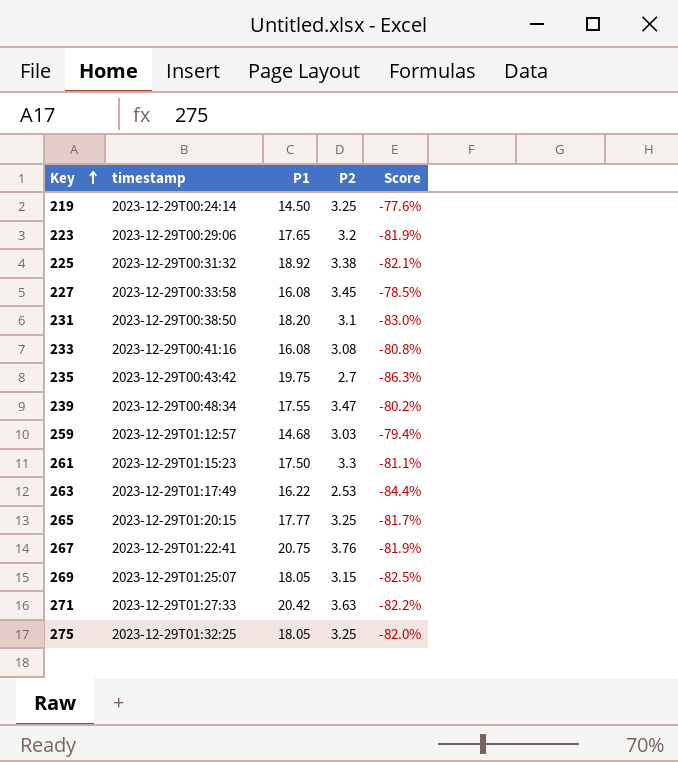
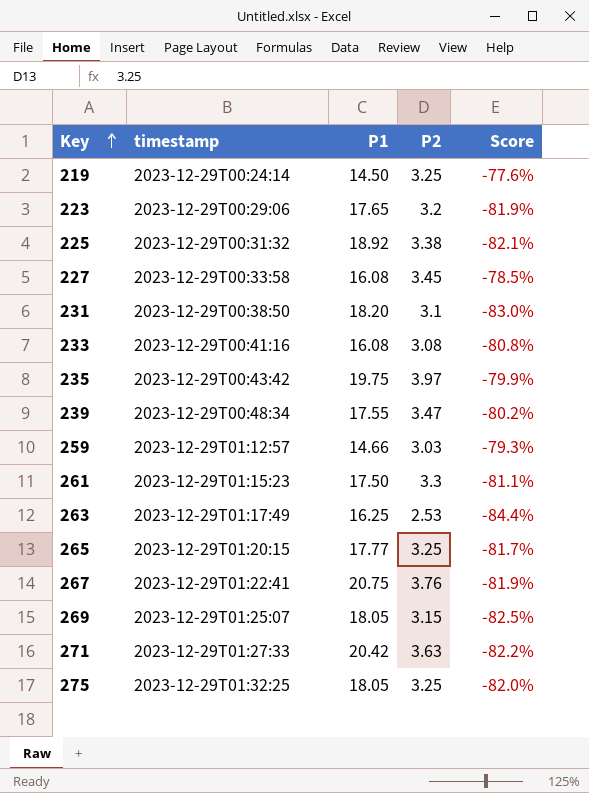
235 | P2: 2.7 -> 3.97
235 | Score: -86.3% -> -79.9%
259 | P1: 14.68 -> 14.66
259 | Score: -79.4% -> -79.3%
263 | P1: 16.22 -> 16.25

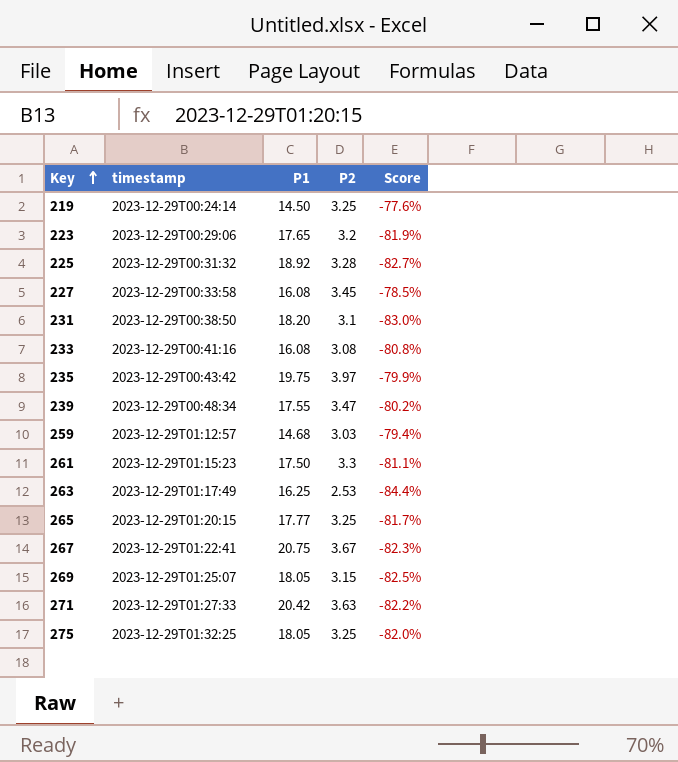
225 | P2: 3.38 -> 3.28
225 | Score: -82.1% -> -82.7%
259 | P1: 14.66 -> 14.68
259 | Score: -79.3% -> -79.4%
267 | P2: 3.76 -> 3.67
267 | Score: -81.9% -> -82.3%

